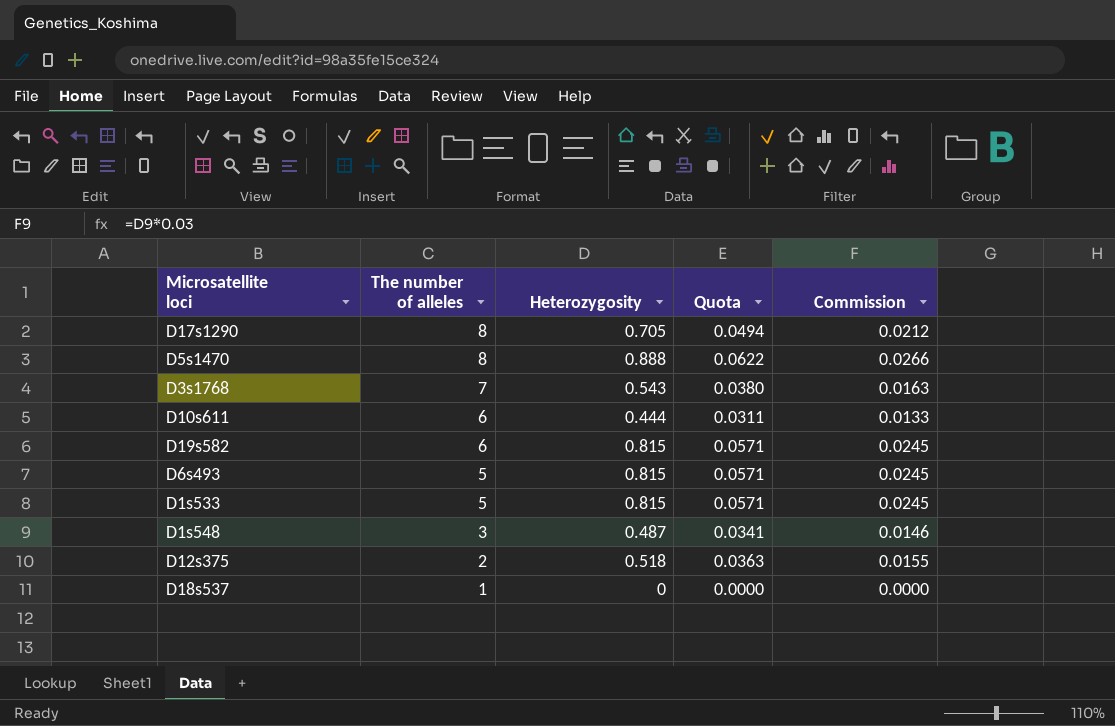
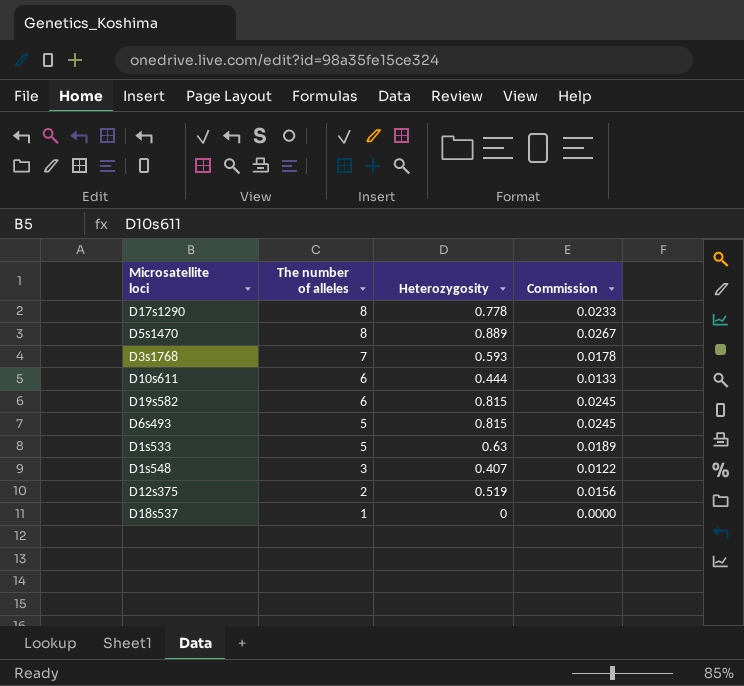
column Quota | formula: [Heterozygosity] * 0.07 -> none
D17s1290 | Heterozygosity: 0.705 -> 0.778
D17s1290 | Commission: 0.0212 -> 0.0233
D5s1470 | Heterozygosity: 0.888 -> 0.889
D5s1470 | Commission: 0.0266 -> 0.0267
D3s1768 | Heterozygosity: 0.543 -> 0.593
D3s1768 | Commission: 0.0163 -> 0.0178
D1s533 | Heterozygosity: 0.815 -> 0.63
D1s533 | Commission: 0.0245 -> 0.0189
D1s548 | Heterozygosity: 0.487 -> 0.407
D1s548 | Commission: 0.0146 -> 0.0122
D12s375 | Heterozygosity: 0.518 -> 0.519
D12s375 | Commission: 0.0155 -> 0.0156

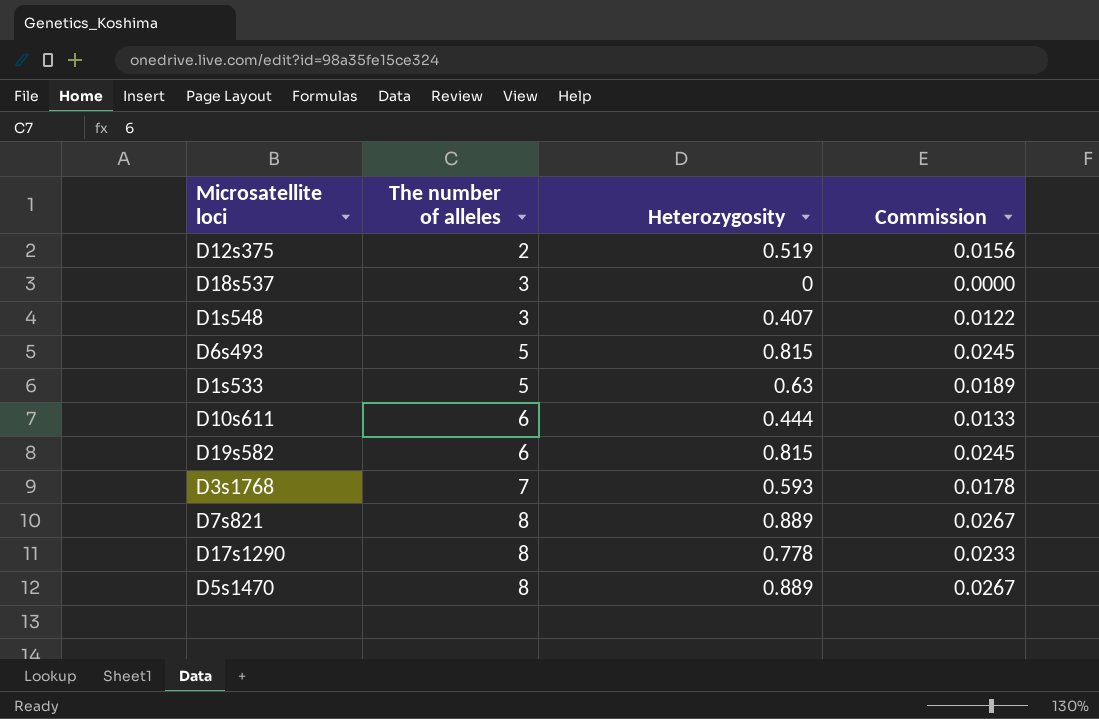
row order: The number of alleles descending -> The number of alleles ascending
D18s537 | The number of alleles: 1 -> 3
row D7s821: none -> 8 | 0.889 | 0.0267

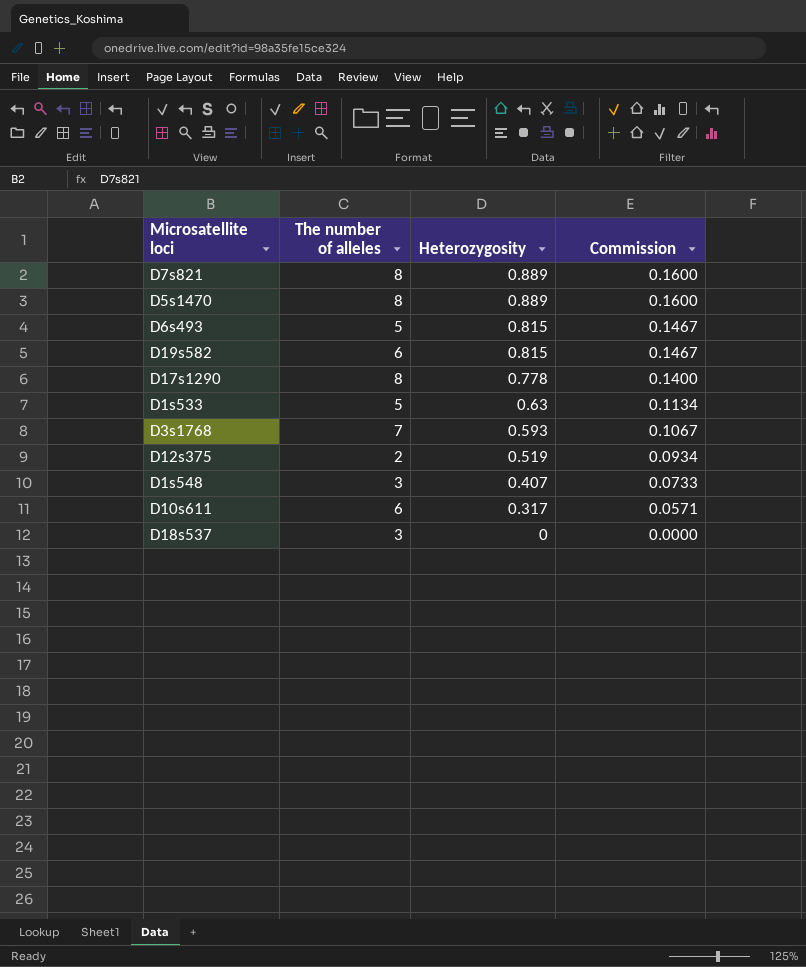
row order: The number of alleles ascending -> Heterozygosity descending
column Commission | formula: [Heterozygosity] * 0.03 -> [Heterozygosity] * 0.18
D10s611 | Heterozygosity: 0.444 -> 0.317

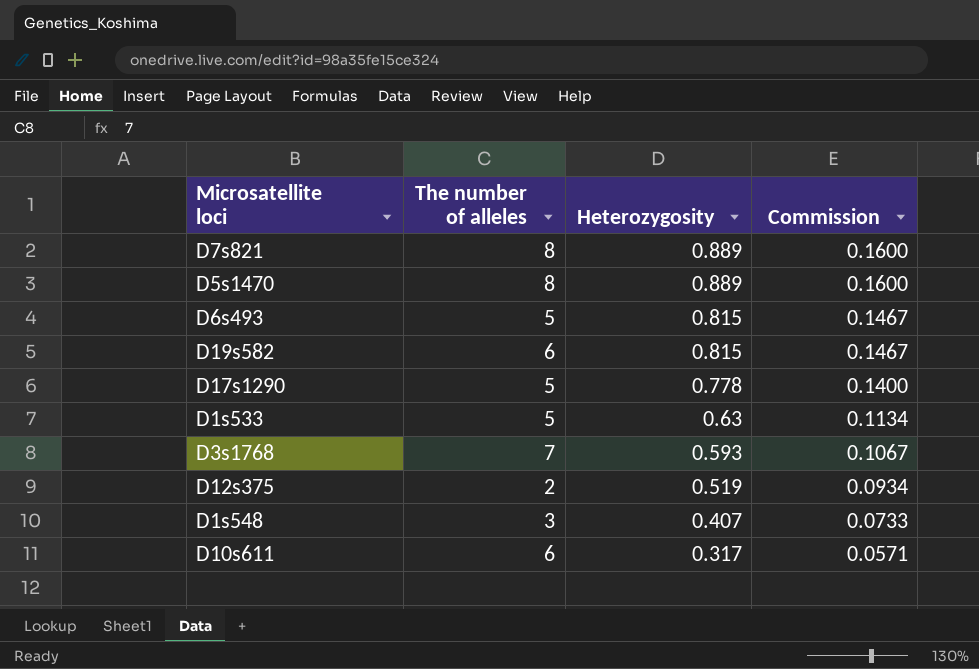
row D18s537: 3 | 0 | 0.0000 -> none
D17s1290 | The number of alleles: 8 -> 5

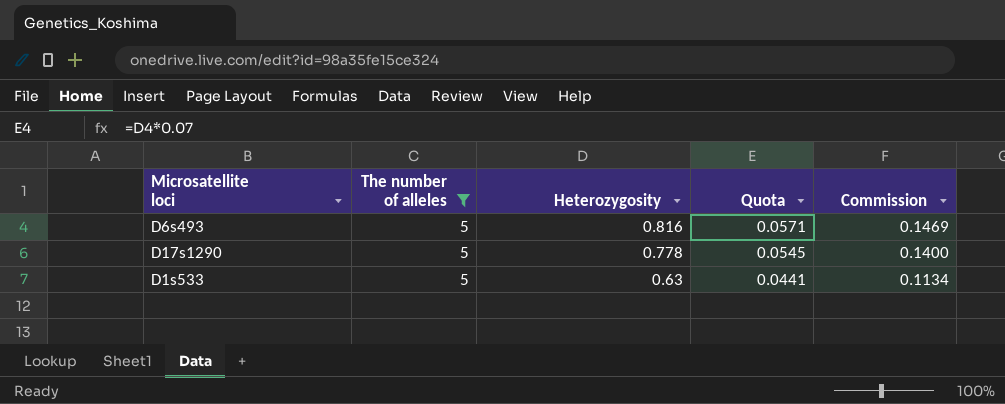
filter: none -> The number of alleles = 5
column Quota | formula: none -> [Heterozygosity] * 0.07
D6s493 | Heterozygosity: 0.815 -> 0.816
D6s493 | Commission: 0.1467 -> 0.1469

